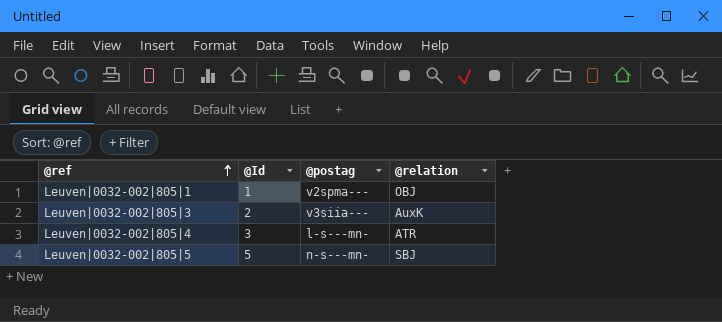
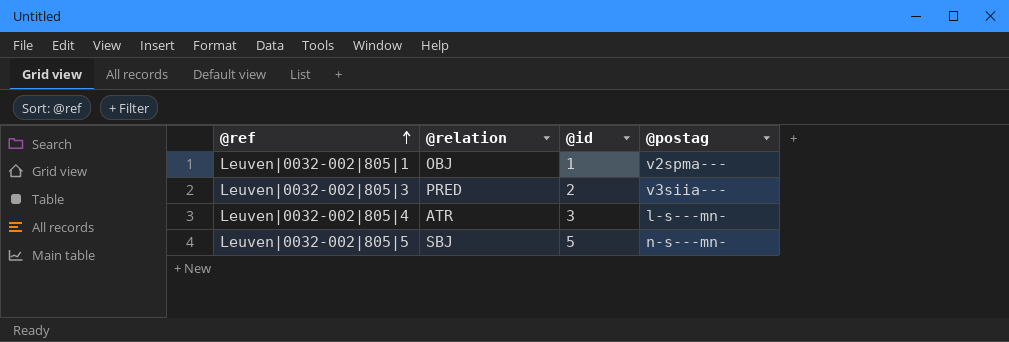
column @relation | position: 4 -> 2
column name: @Id -> @id
Leuven|0032-002|805|3 | @relation: AuxK -> PRED

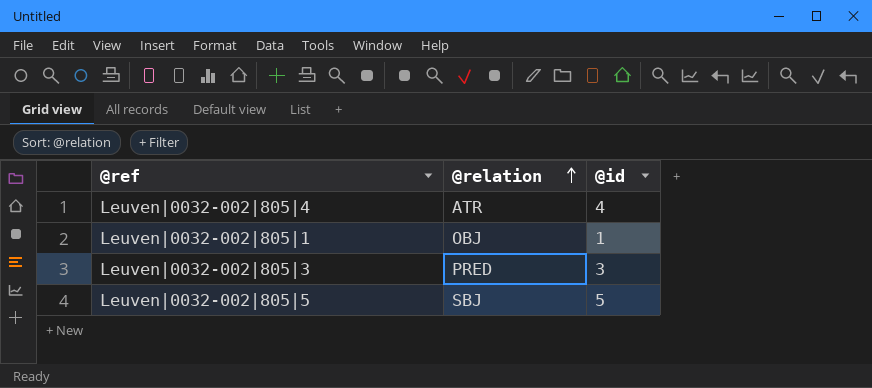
row order: @ref ascending -> @relation ascending
column @postag | position: 4 -> none
Leuven|0032-002|805|4 | @id: 3 -> 4
Leuven|0032-002|805|3 | @id: 2 -> 3

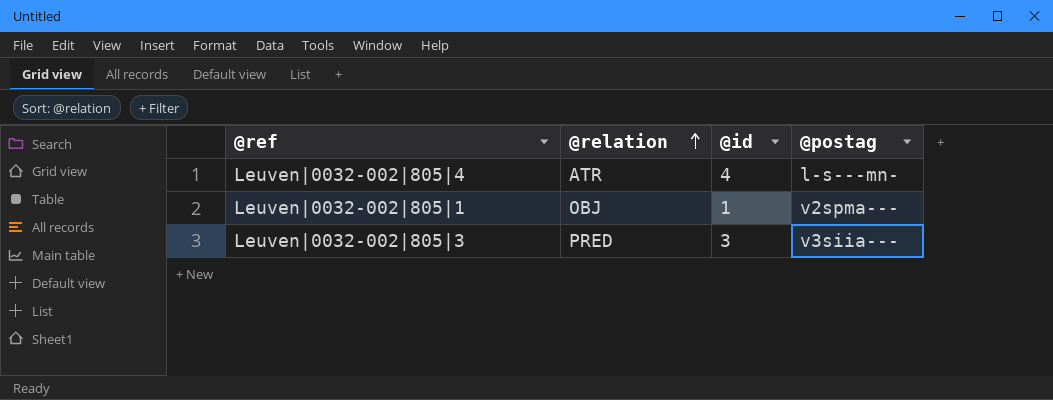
column @postag | position: none -> 4
row Leuven|0032-002|805|5: SBJ | 5 -> none

